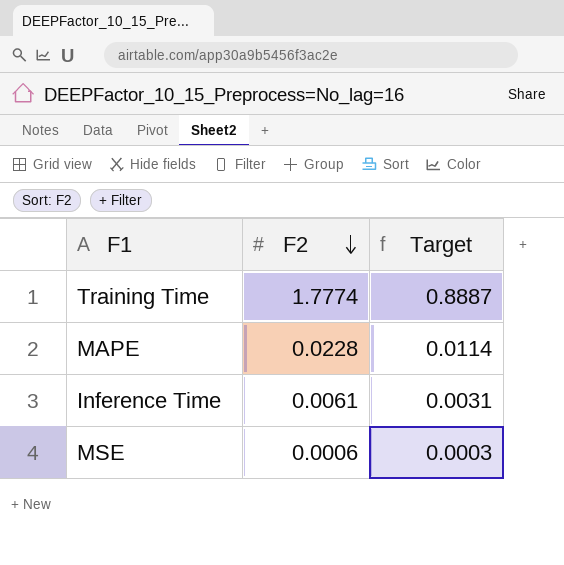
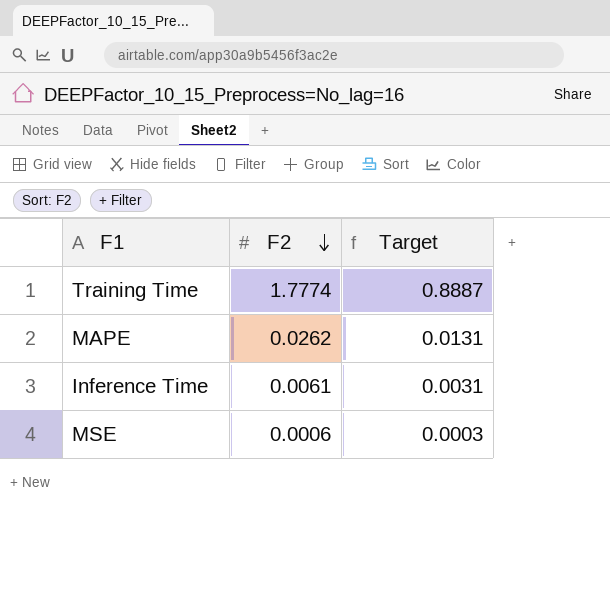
MAPE | F2: 0.0228 -> 0.0262
MAPE | Target: 0.0114 -> 0.0131

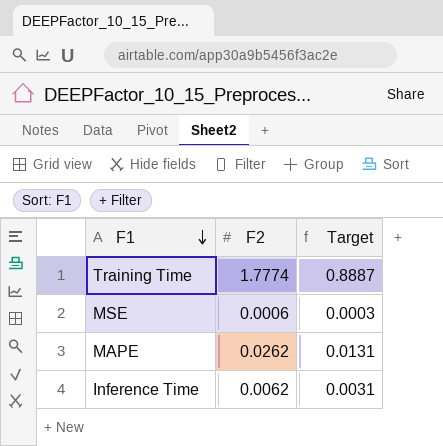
row order: F2 descending -> F1 descending
Inference Time | F2: 0.0061 -> 0.0062

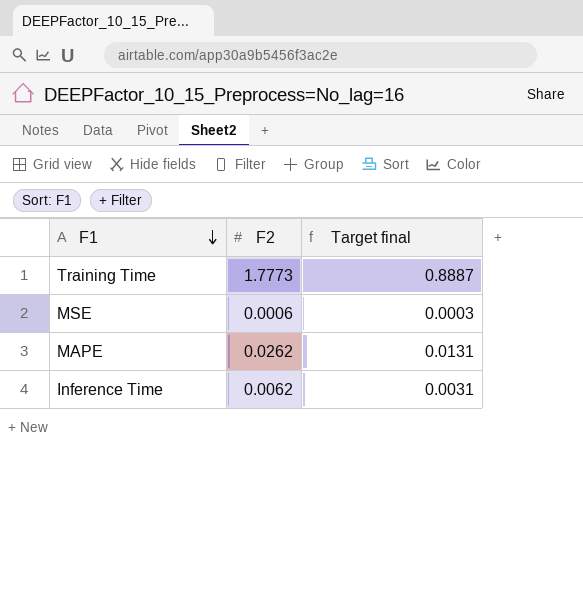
column name: Target -> Target final
Training Time | F2: 1.7774 -> 1.7773

